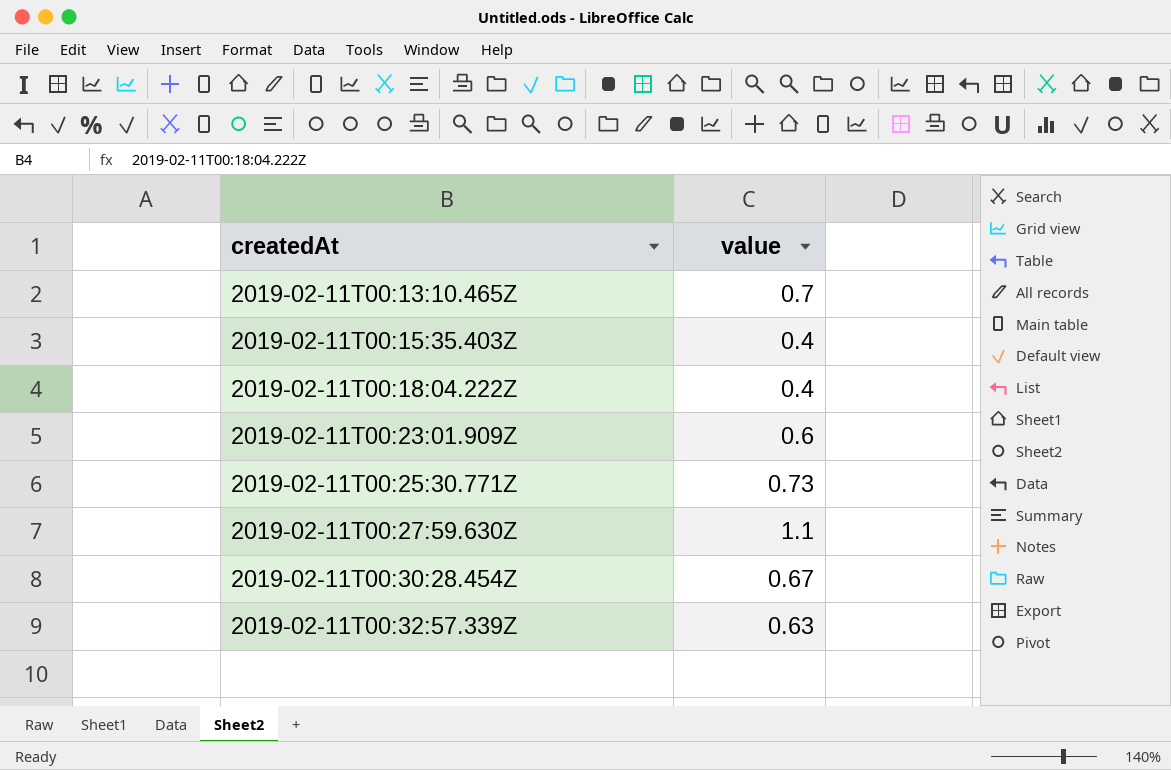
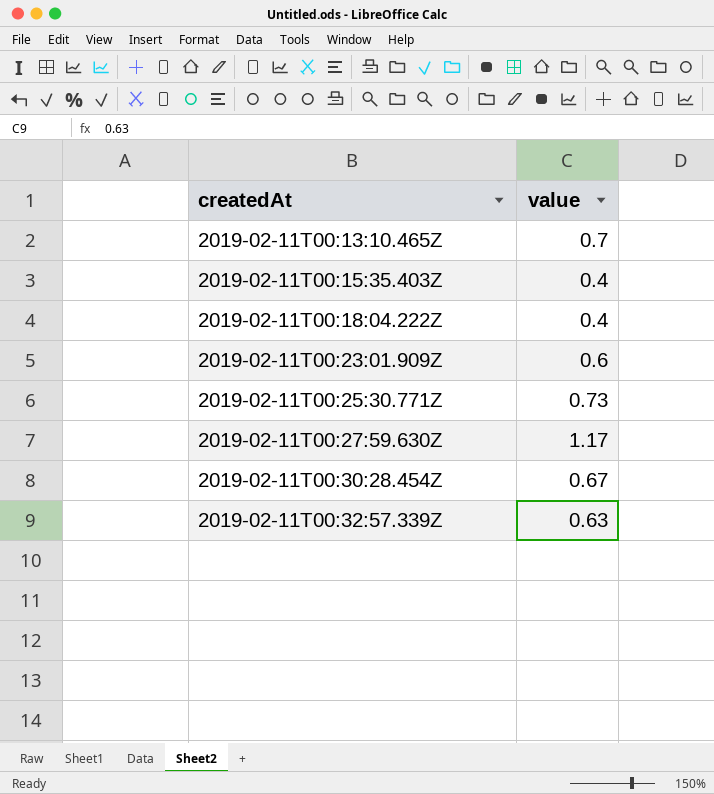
2019-02-11T00:27:59.630Z | value: 1.1 -> 1.17

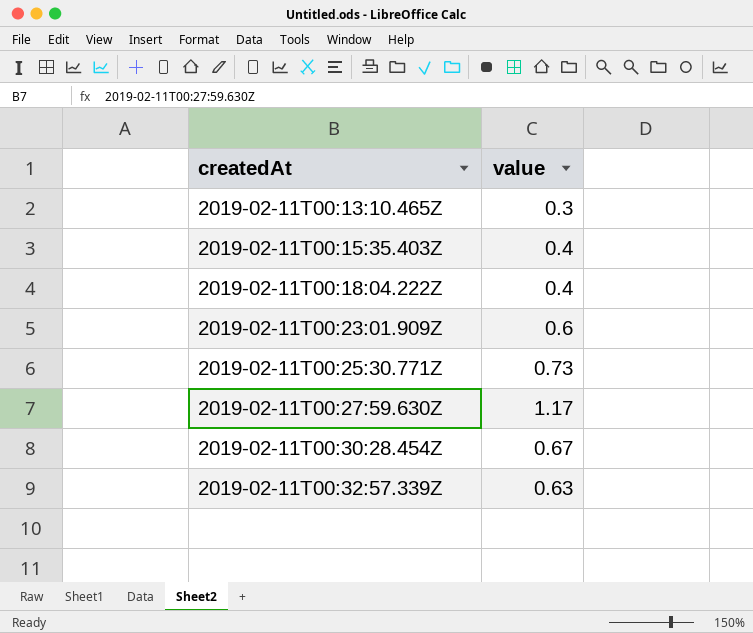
2019-02-11T00:13:10.465Z | value: 0.7 -> 0.3

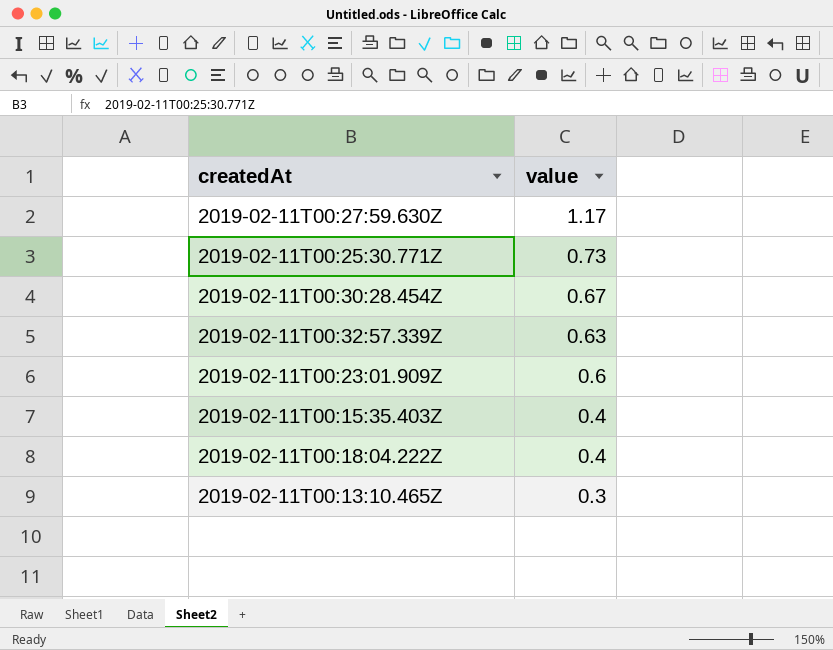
row order: createdAt ascending -> value descending

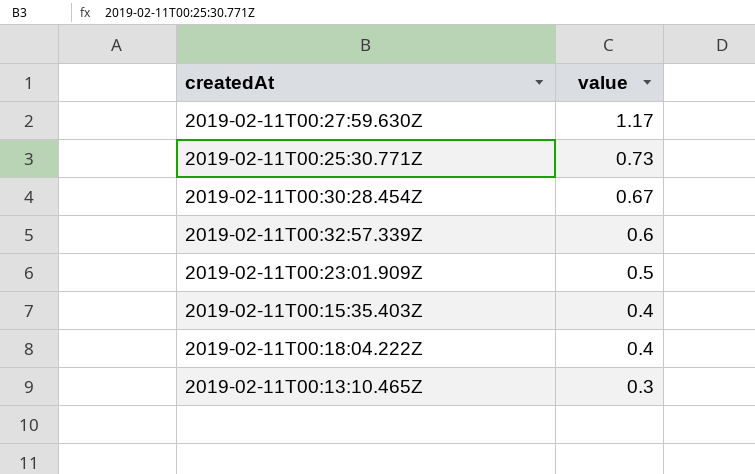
2019-02-11T00:32:57.339Z | value: 0.63 -> 0.6
2019-02-11T00:23:01.909Z | value: 0.6 -> 0.5

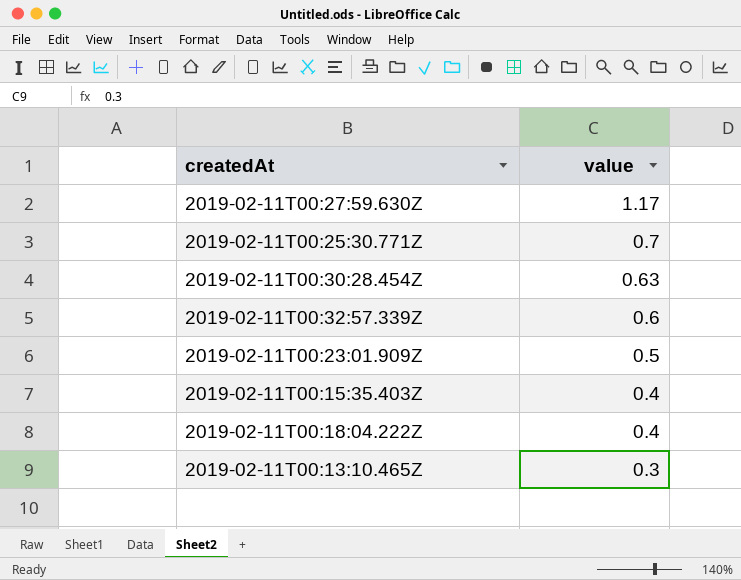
2019-02-11T00:25:30.771Z | value: 0.73 -> 0.7
2019-02-11T00:30:28.454Z | value: 0.67 -> 0.63

